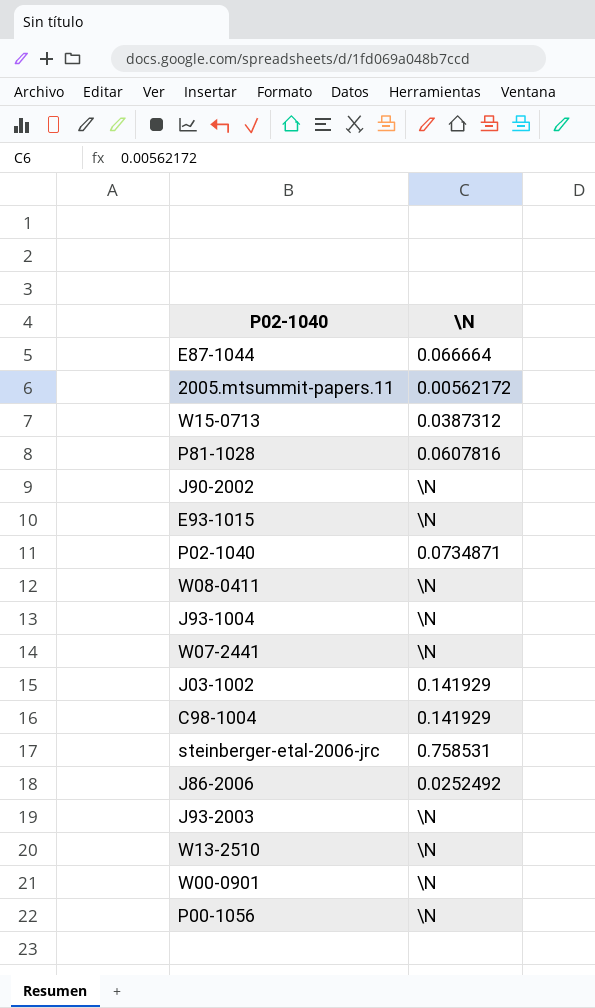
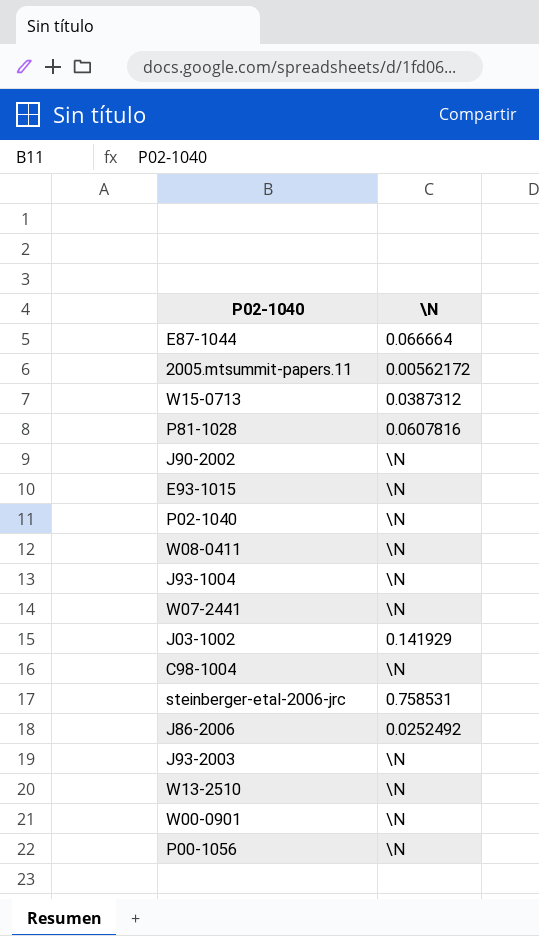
P02-1040 | \N: 0.0734871 -> \N
C98-1004 | \N: 0.141929 -> \N

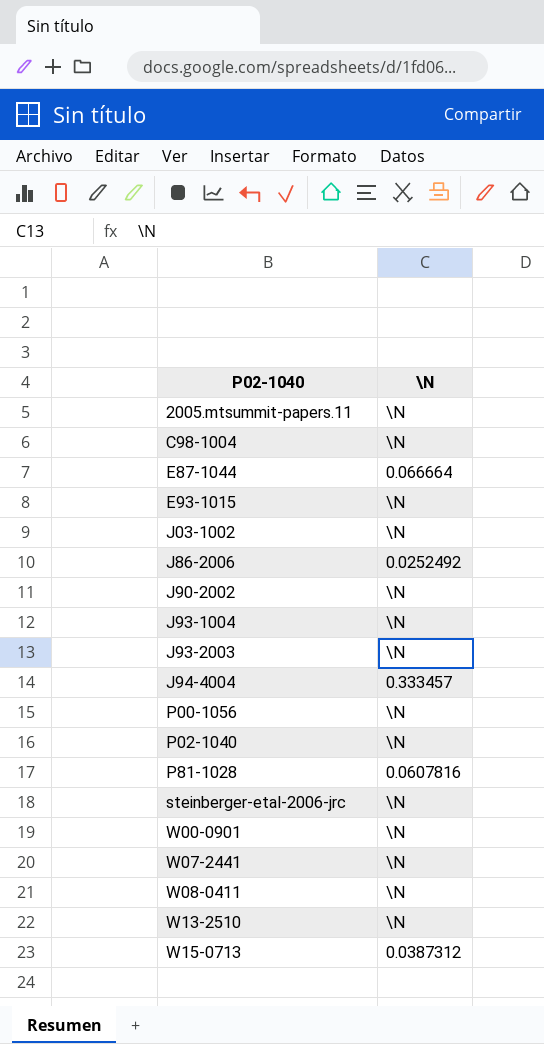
row order: none -> P02-1040 ascending
2005.mtsummit-papers.11 | \N: 0.00562172 -> \N
J03-1002 | \N: 0.141929 -> \N
row J94-4004: none -> 0.333457
steinberger-etal-2006-jrc | \N: 0.758531 -> \N

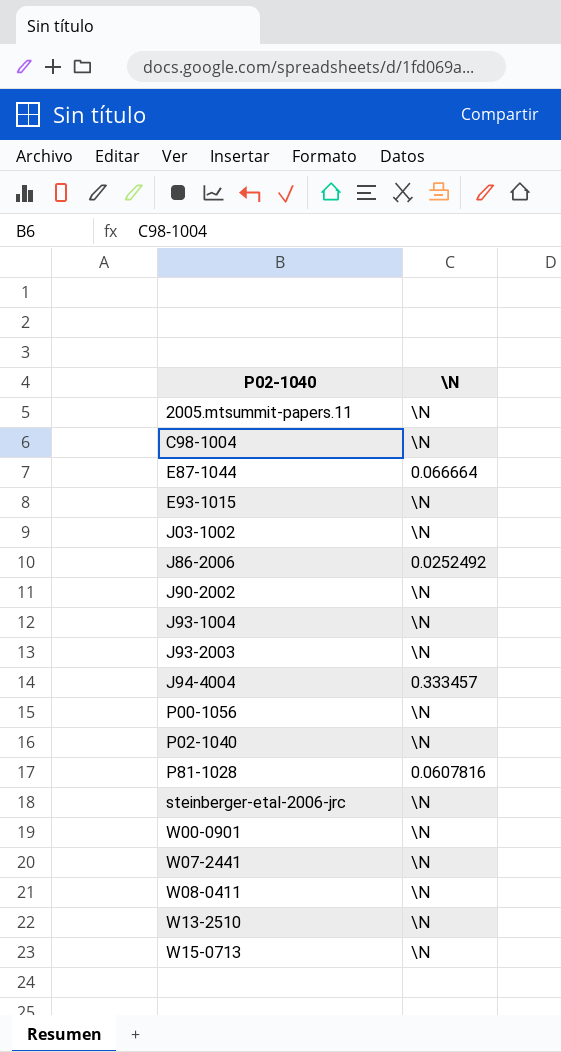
W15-0713 | \N: 0.0387312 -> \N

